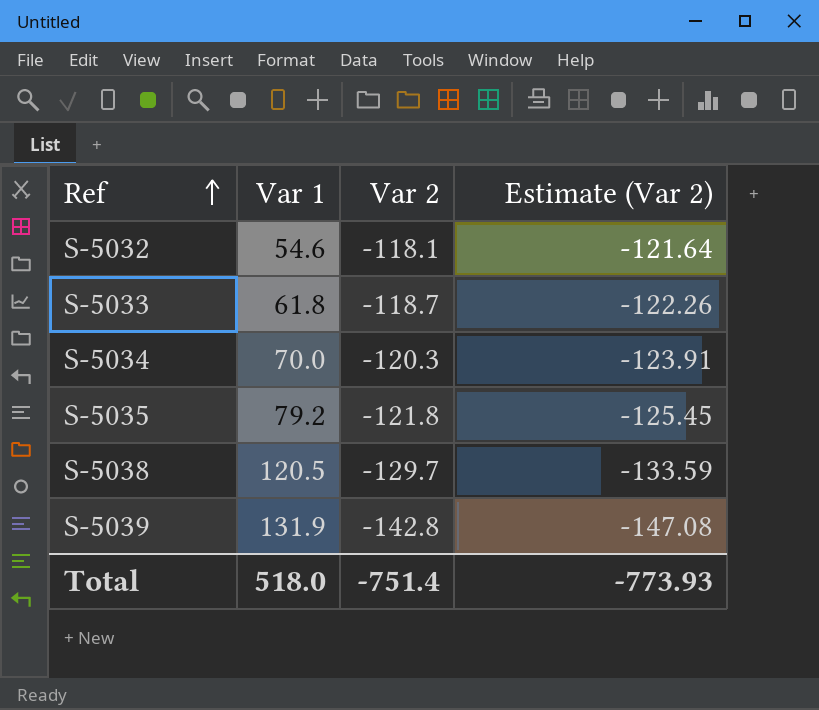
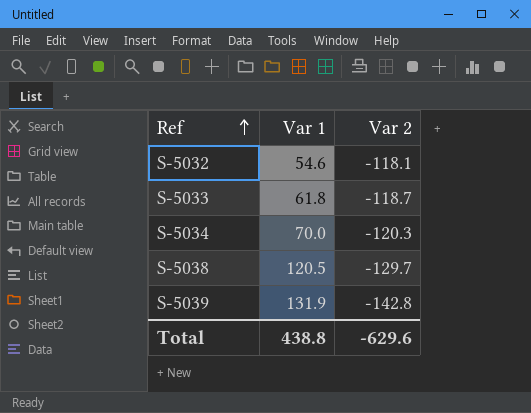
column Estimate (Var 2) | formula: [Var 2] * 1.03 -> none
row S-5035: 79.2 | -121.8 | -125.45 -> none
Total | Var 1: 518.0 -> 438.8
Total | Var 2: -751.4 -> -629.6

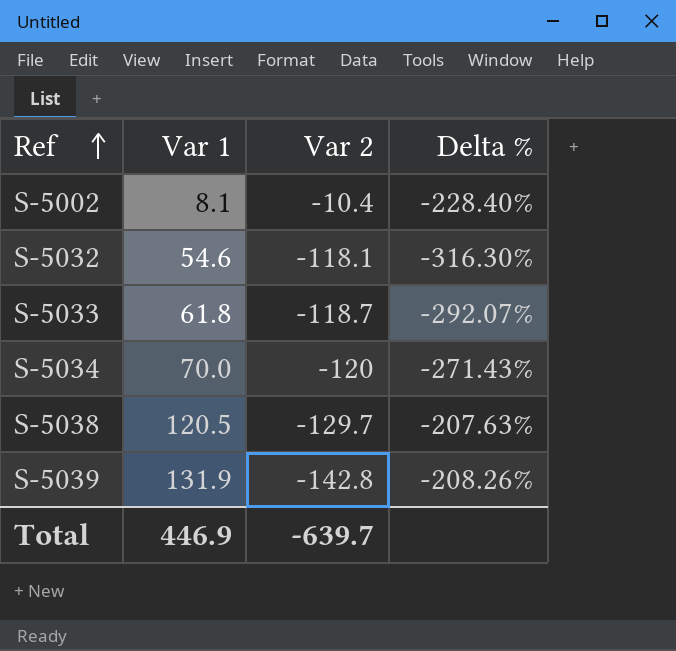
column Delta % | formula: none -> ([Var 2] - [Var 1]) / [Var 1]
row S-5002: none -> 8.1 | -10.4 | -228.40%
S-5034 | Var 2: -120.3 -> -120
Total | Var 1: 438.8 -> 446.9
Total | Var 2: -629.6 -> -639.7

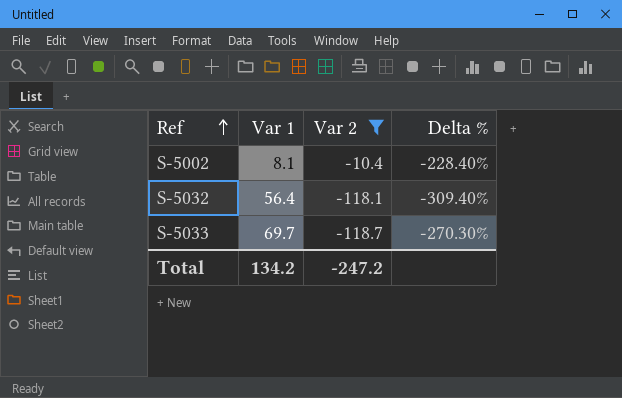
filter: none -> Var 2 >= -118.7
S-5032 | Var 1: 54.6 -> 56.4
S-5032 | Delta %: -316.30% -> -309.40%
S-5033 | Var 1: 61.8 -> 69.7
S-5033 | Delta %: -292.07% -> -270.30%
Total | Var 1: 446.9 -> 134.2
Total | Var 2: -639.7 -> -247.2

